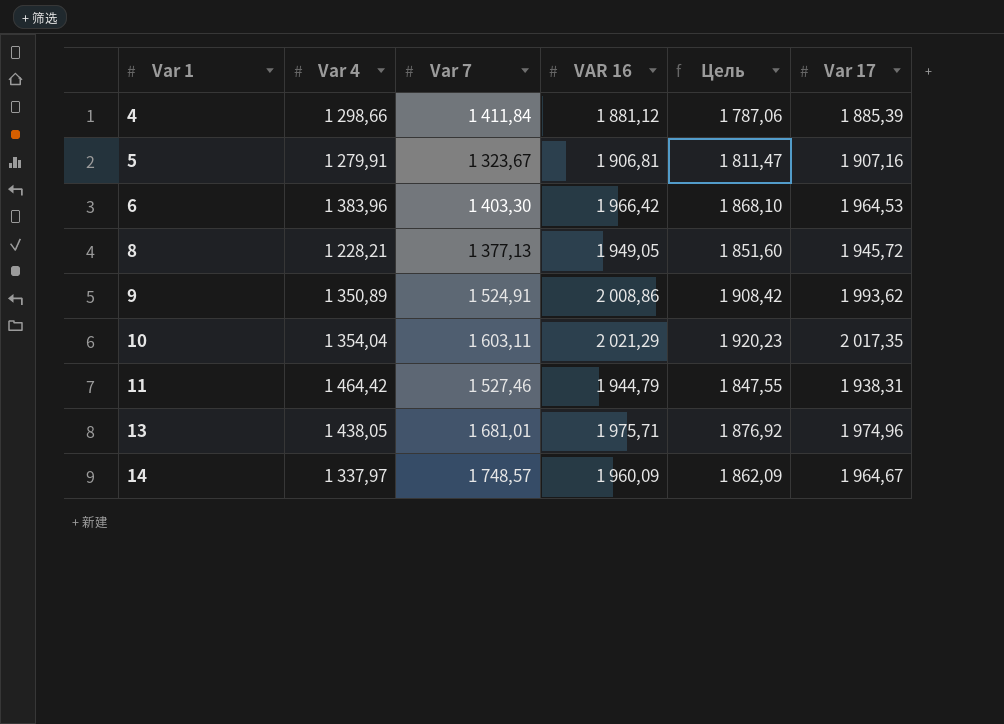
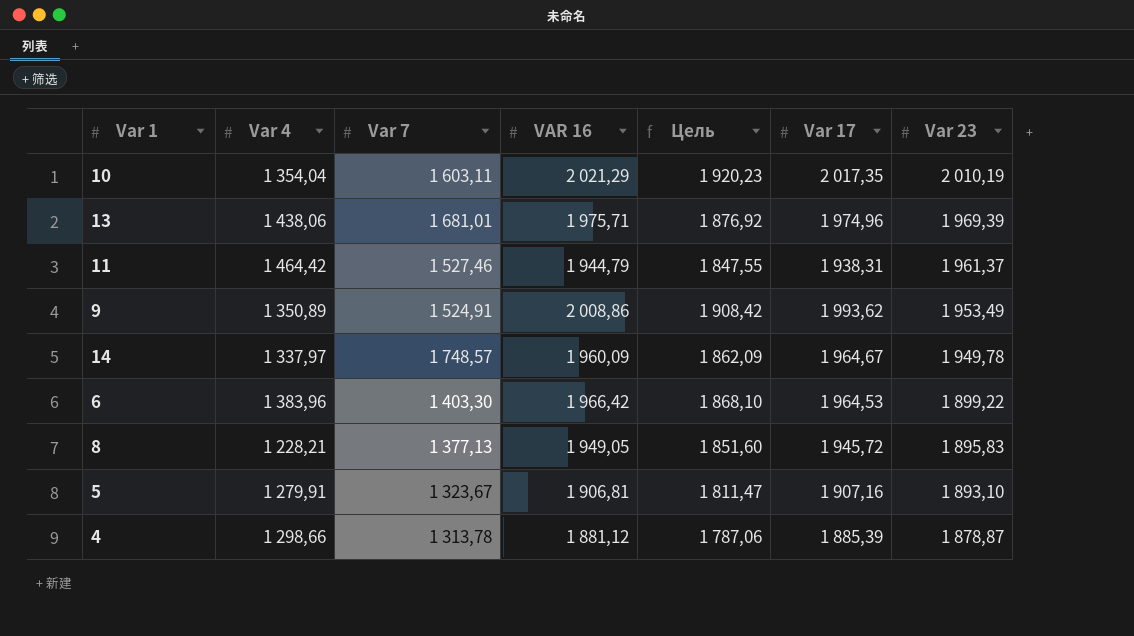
row order: Var 1 ascending -> Var 23 descending
column Var 23 | position: none -> 7
13 | Var 4: 1 438,05 -> 1 438,06
4 | Var 7: 1 411,84 -> 1 313,78

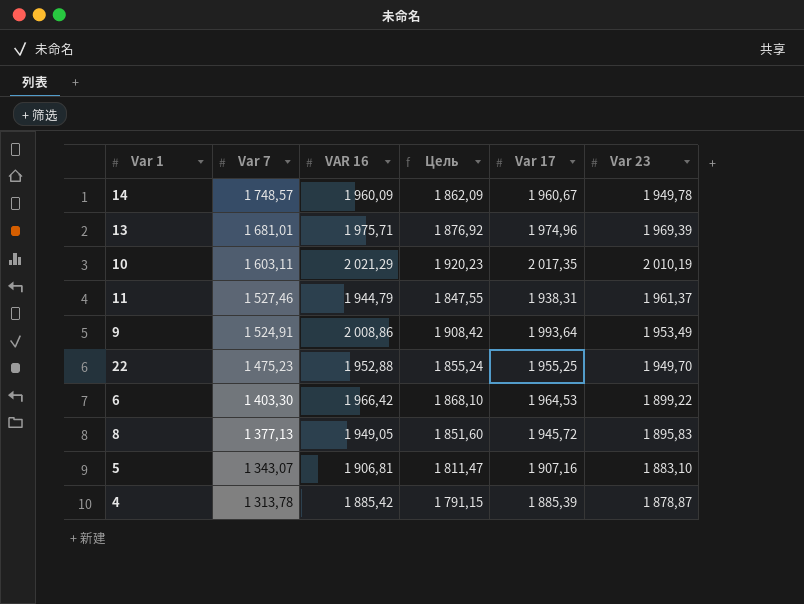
row order: Var 23 descending -> Var 7 descending
column Var 4 | position: 2 -> none
14 | Var 17: 1 964,67 -> 1 960,67
9 | Var 17: 1 993,62 -> 1 993,64
row 22: none -> 1 475,23 | 1 952,88 | 1 855,24 | 1 955,25 | 1 949,70
5 | Var 7: 1 323,67 -> 1 343,07
5 | Var 23: 1 893,10 -> 1 883,10
4 | VAR 16: 1 881,12 -> 1 885,42
4 | Цель: 1 787,06 -> 1 791,15

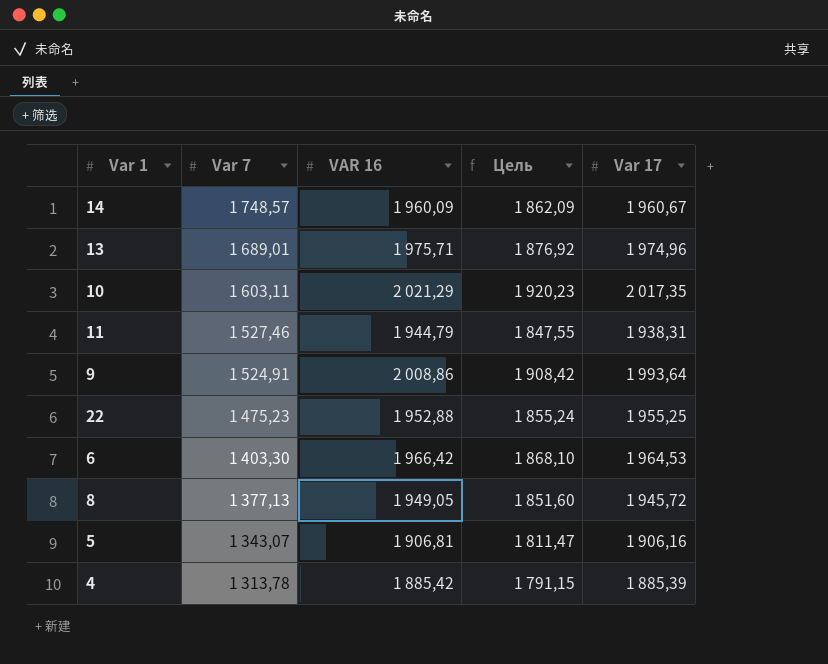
column Var 23 | position: 6 -> none
13 | Var 7: 1 681,01 -> 1 689,01
5 | Var 17: 1 907,16 -> 1 906,16

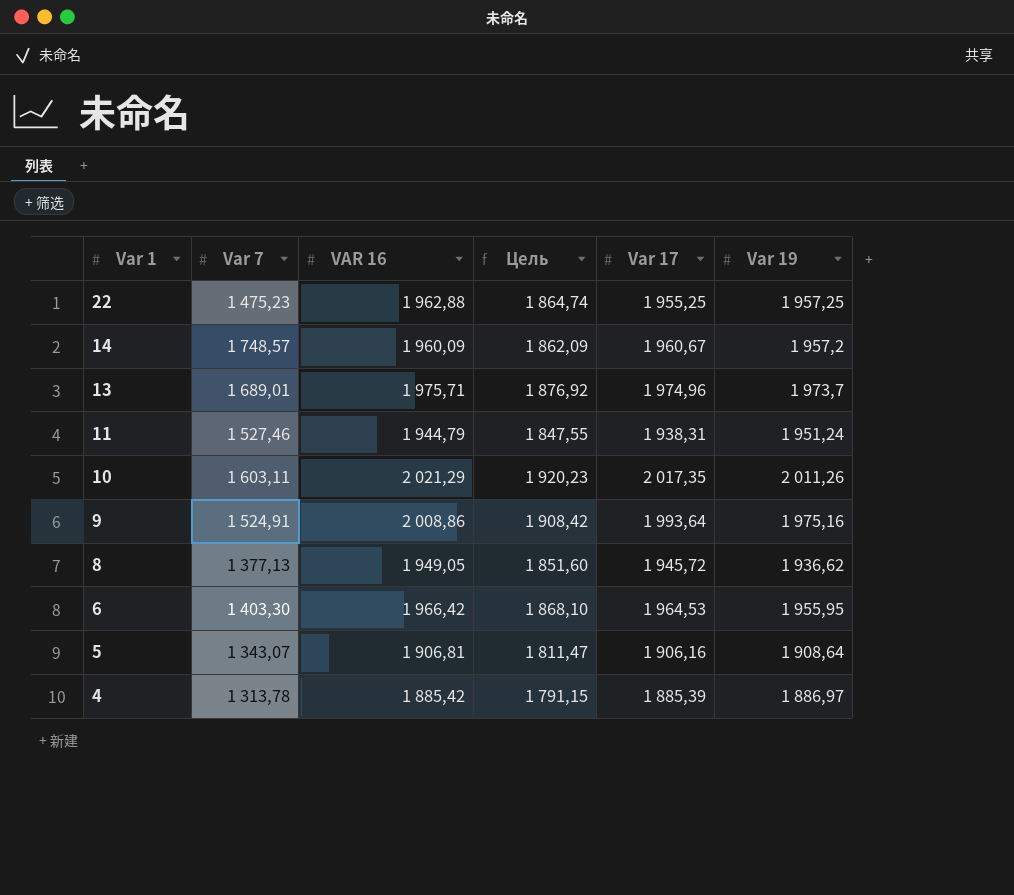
row order: Var 7 descending -> Var 1 descending
column Var 19 | position: none -> 6
22 | VAR 16: 1 952,88 -> 1 962,88
22 | Цель: 1 855,24 -> 1 864,74

